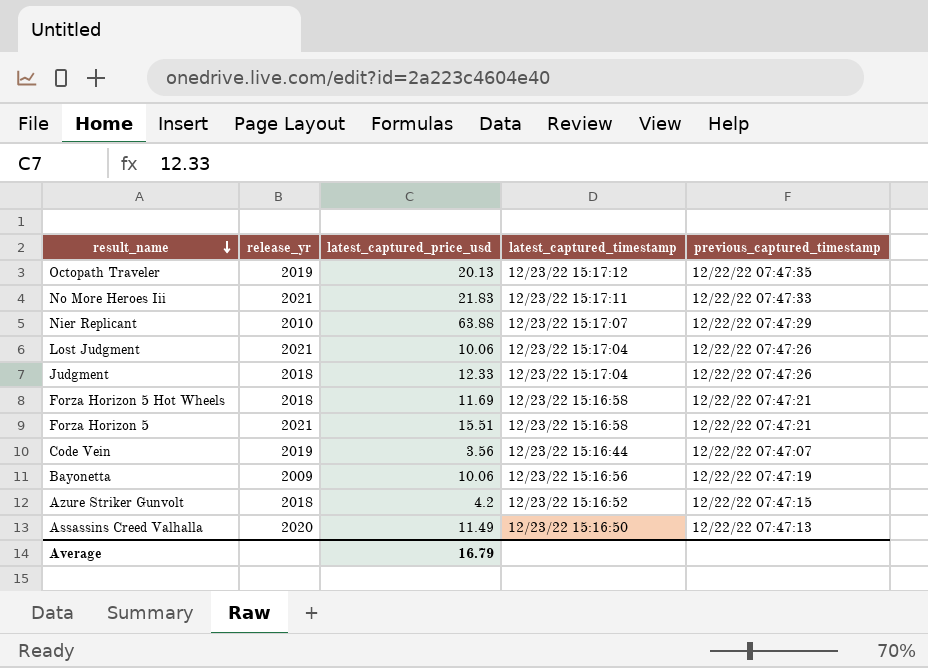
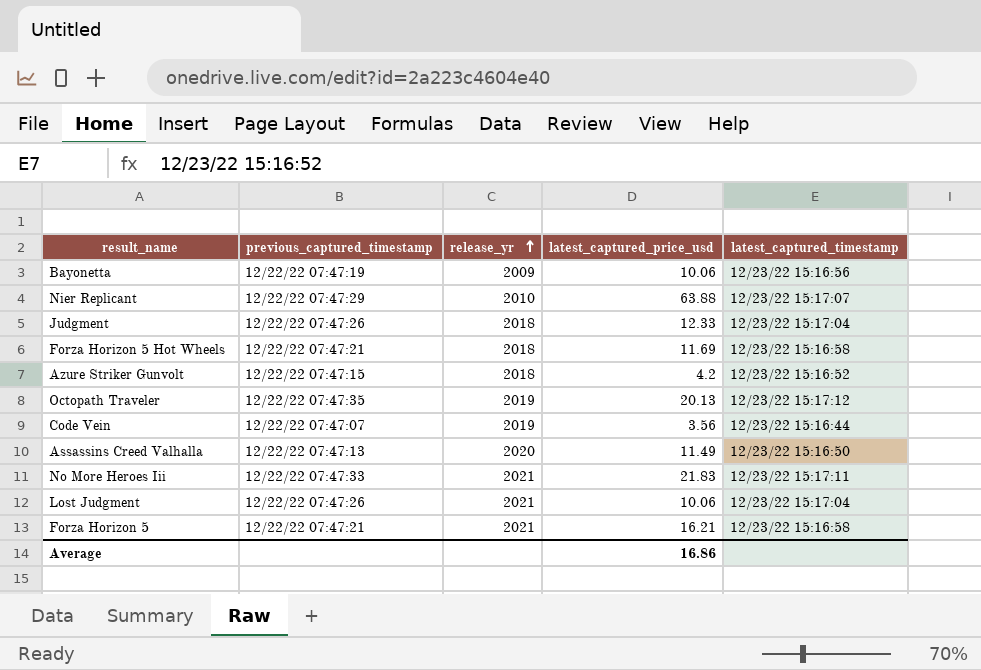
row order: result_name descending -> release_yr ascending
column previous_captured_timestamp | position: 5 -> 2
Forza Horizon 5 | latest_captured_price_usd: 15.51 -> 16.21
Average | latest_captured_price_usd: 16.79 -> 16.86

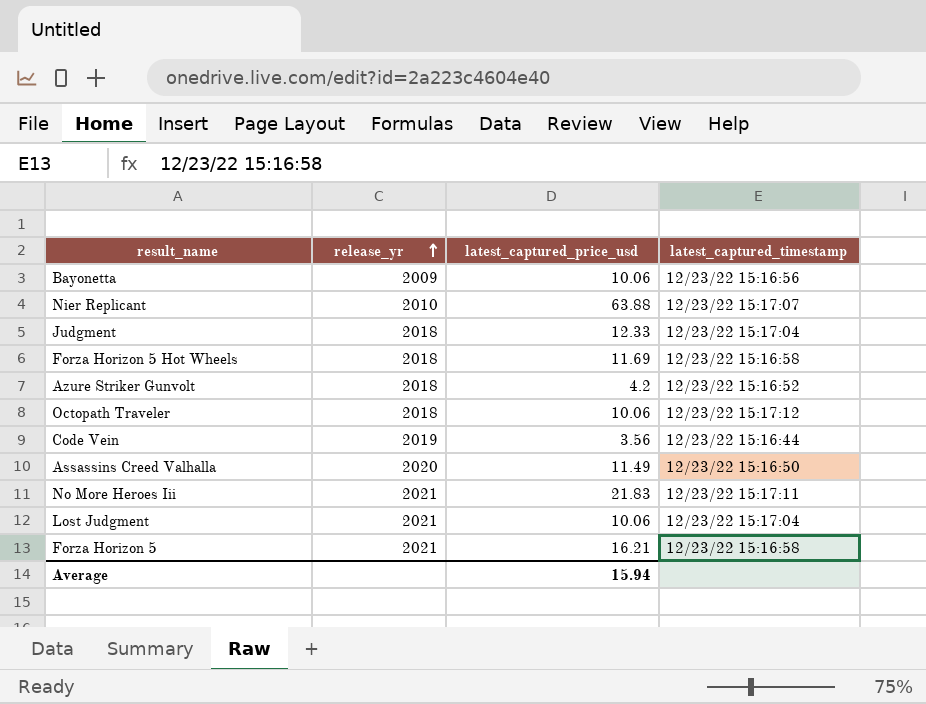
column previous_captured_timestamp | position: 2 -> none
Octopath Traveler | release_yr: 2019 -> 2018
Octopath Traveler | latest_captured_price_usd: 20.13 -> 10.06
Average | latest_captured_price_usd: 16.86 -> 15.94

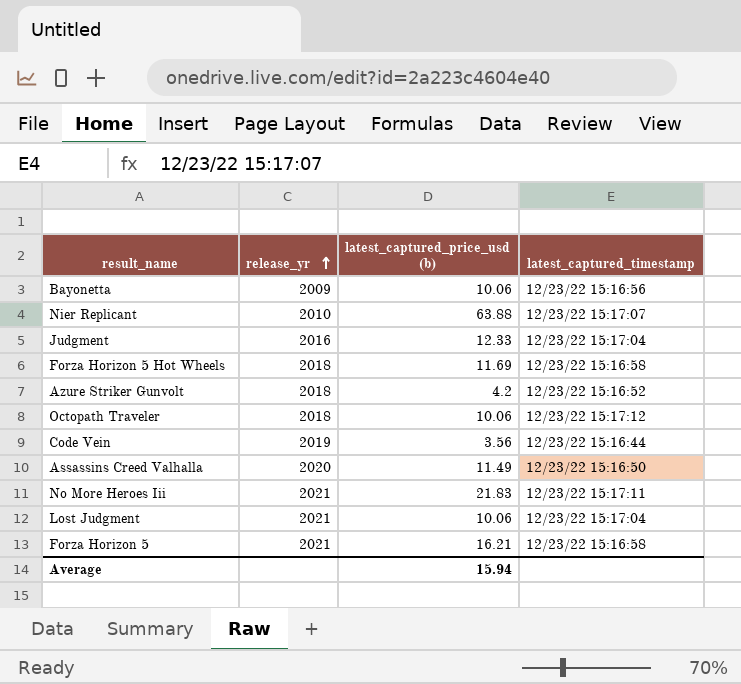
column name: latest_captured_price_usd -> latest_captured_price_usd (b)
Judgment | release_yr: 2018 -> 2016

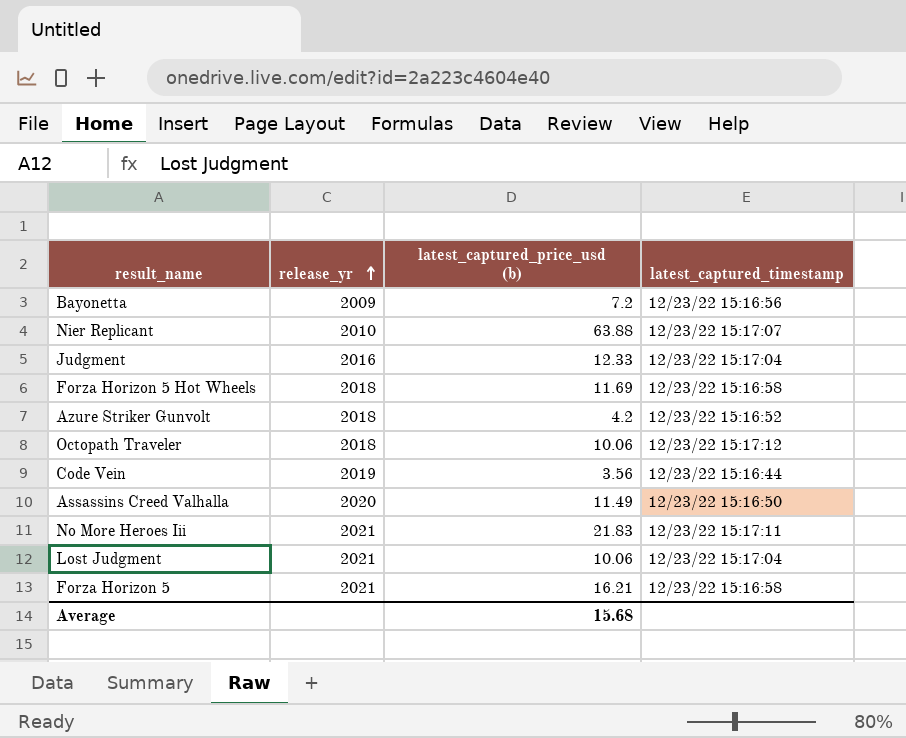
Bayonetta | latest_captured_price_usd (b): 10.06 -> 7.2
Average | latest_captured_price_usd (b): 15.94 -> 15.68

